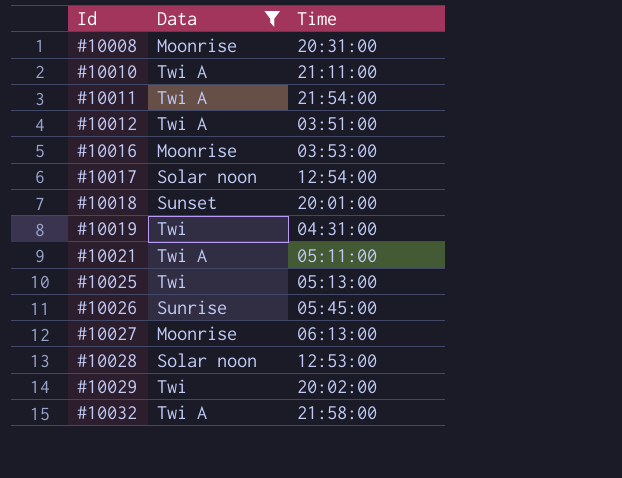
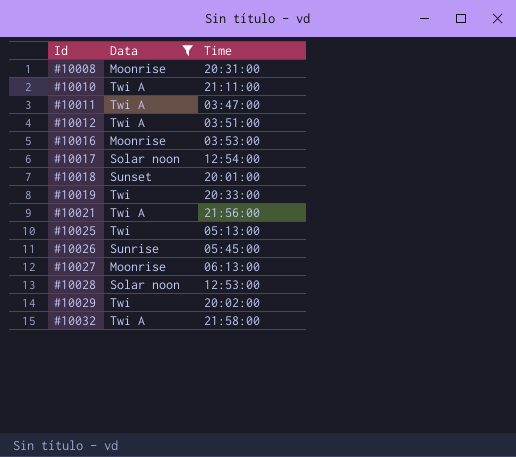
#10011 | Time: 21:54:00 -> 03:47:00
#10019 | Time: 04:31:00 -> 20:33:00
#10021 | Time: 05:11:00 -> 21:56:00

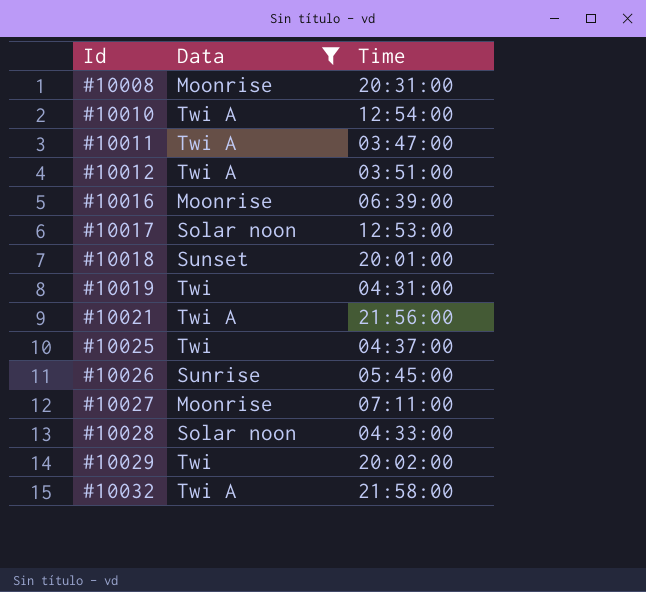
#10010 | Time: 21:11:00 -> 12:54:00
#10016 | Time: 03:53:00 -> 06:39:00
#10017 | Time: 12:54:00 -> 12:53:00
#10019 | Time: 20:33:00 -> 04:31:00
#10025 | Time: 05:13:00 -> 04:37:00
#10027 | Time: 06:13:00 -> 07:11:00
#10028 | Time: 12:53:00 -> 04:33:00

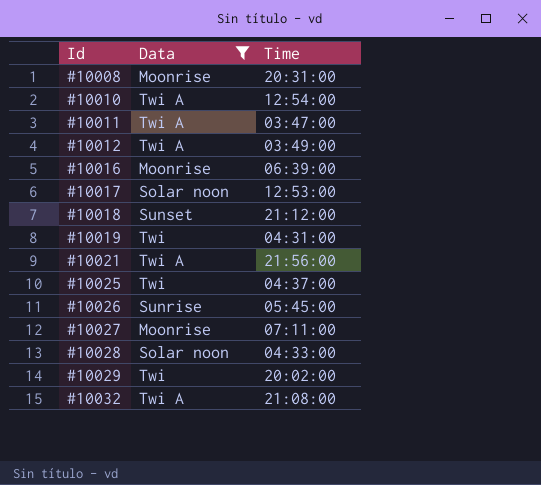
#10012 | Time: 03:51:00 -> 03:49:00
#10018 | Time: 20:01:00 -> 21:12:00
#10032 | Time: 21:58:00 -> 21:08:00

